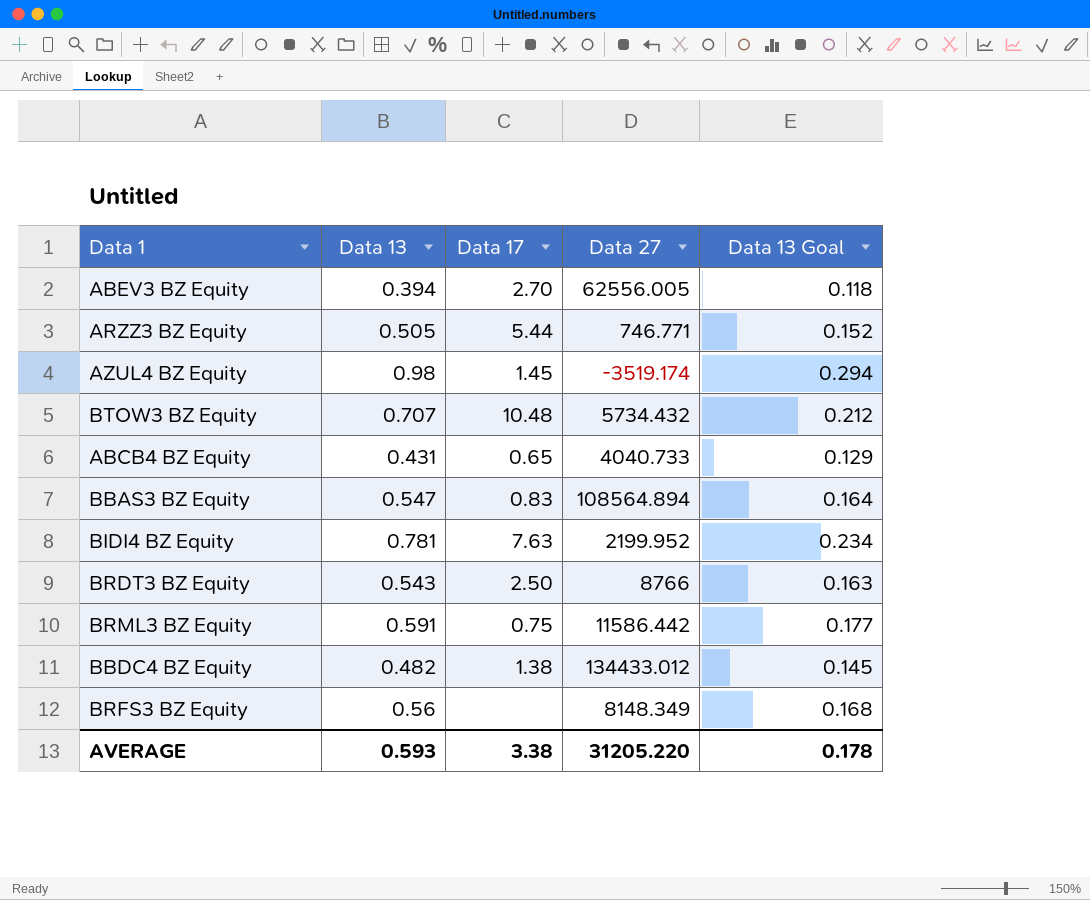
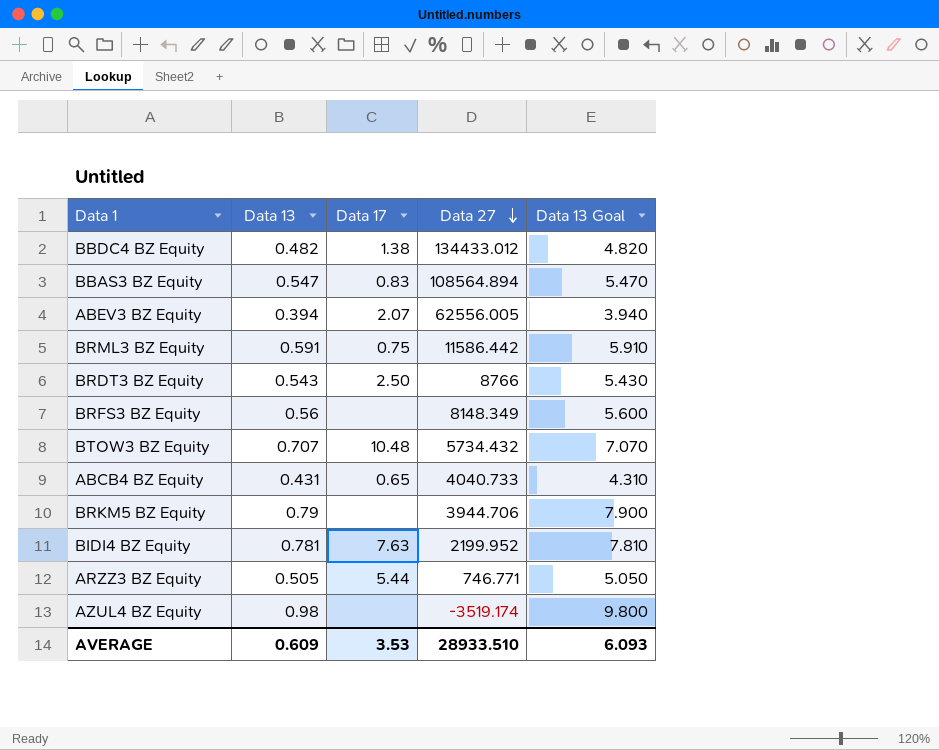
row order: none -> Data 27 descending
column Data 13 Goal | formula: [Data 13] * 0.3 -> [Data 13] * 10
ABEV3 BZ Equity | Data 17: 2.70 -> 2.07
row BRKM5 BZ Equity: none -> 0.79 | none | 3944.706 | 7.900
AZUL4 BZ Equity | Data 17: 1.45 -> none
AVERAGE | Data 13: 0.593 -> 0.609
AVERAGE | Data 17: 3.38 -> 3.53
AVERAGE | Data 27: 31205.220 -> 28933.510
AVERAGE | Data 13 Goal: 0.178 -> 6.093

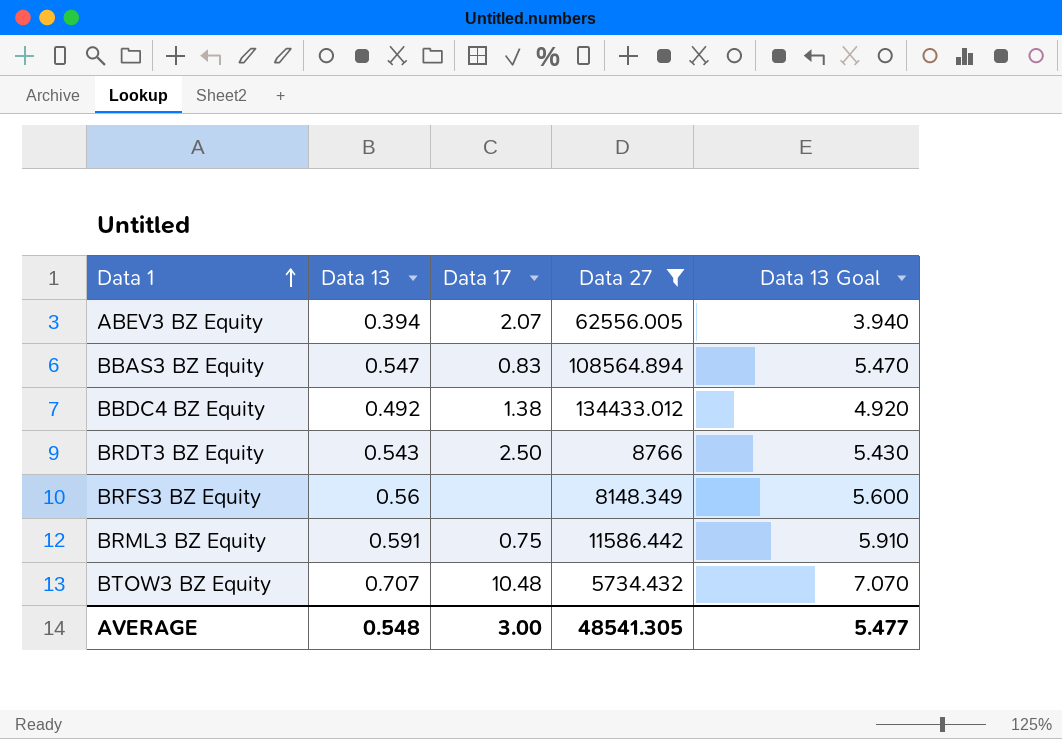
filter: none -> Data 27 >= 5734.432
row order: Data 27 descending -> Data 1 ascending
BBDC4 BZ Equity | Data 13: 0.482 -> 0.492
BBDC4 BZ Equity | Data 13 Goal: 4.820 -> 4.920
AVERAGE | Data 13: 0.609 -> 0.548
AVERAGE | Data 17: 3.53 -> 3.00
AVERAGE | Data 27: 28933.510 -> 48541.305
AVERAGE | Data 13 Goal: 6.093 -> 5.477

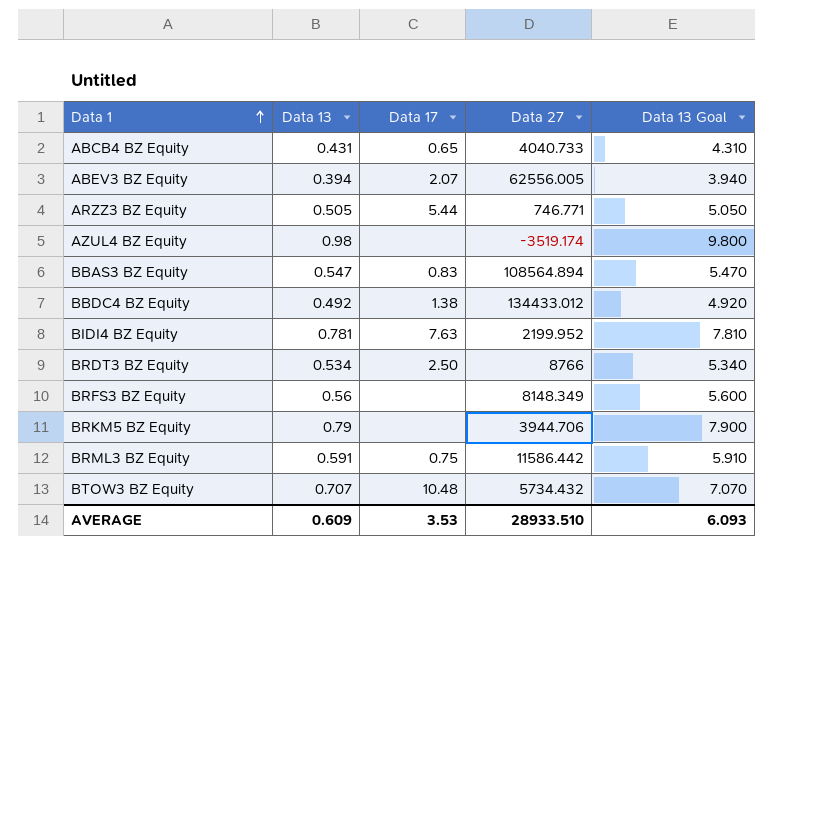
filter: Data 27 >= 5734.432 -> none
BRDT3 BZ Equity | Data 13: 0.543 -> 0.534
BRDT3 BZ Equity | Data 13 Goal: 5.430 -> 5.340
AVERAGE | Data 13: 0.548 -> 0.609
AVERAGE | Data 17: 3.00 -> 3.53
AVERAGE | Data 27: 48541.305 -> 28933.510
AVERAGE | Data 13 Goal: 5.477 -> 6.093

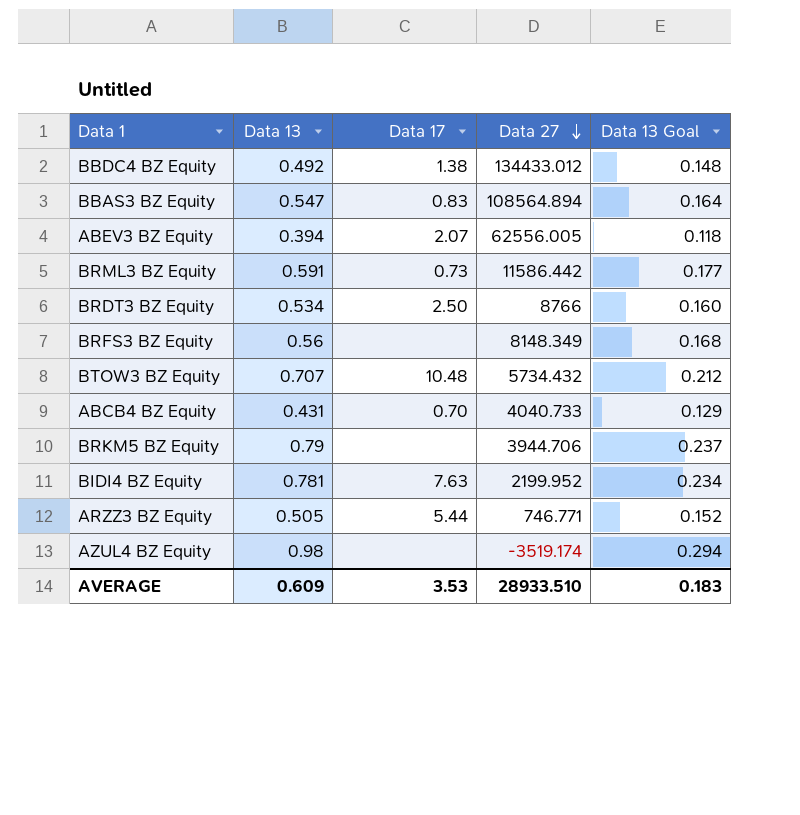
row order: Data 1 ascending -> Data 27 descending
column Data 13 Goal | formula: [Data 13] * 10 -> [Data 13] * 0.3
BRML3 BZ Equity | Data 17: 0.75 -> 0.73
ABCB4 BZ Equity | Data 17: 0.65 -> 0.70
AVERAGE | Data 13 Goal: 6.093 -> 0.183

